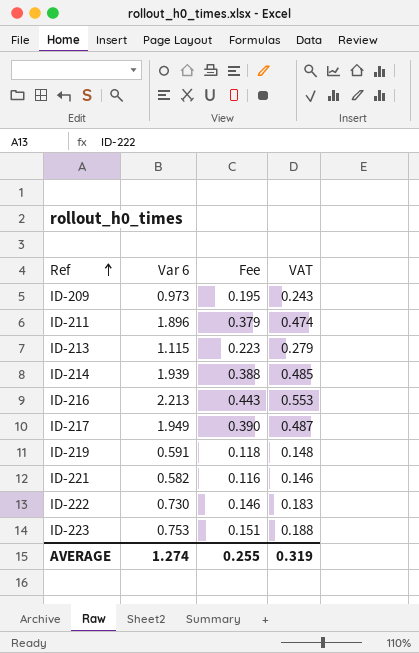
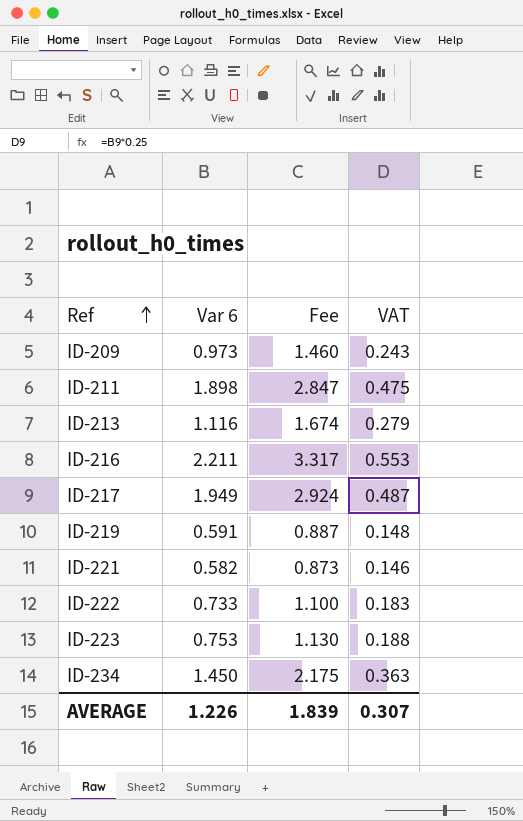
column Fee | formula: [Var 6] * 0.2 -> [Var 6] * 1.5
row ID-214: 1.939 | 0.388 | 0.485 -> none
ID-211 | Var 6: 1.896 -> 1.898
ID-211 | VAT: 0.474 -> 0.475
ID-213 | Var 6: 1.115 -> 1.116
ID-216 | Var 6: 2.213 -> 2.211
ID-222 | Var 6: 0.730 -> 0.733
row ID-234: none -> 1.450 | 2.175 | 0.363
AVERAGE | Var 6: 1.274 -> 1.226
AVERAGE | Fee: 0.255 -> 1.839
AVERAGE | VAT: 0.319 -> 0.307

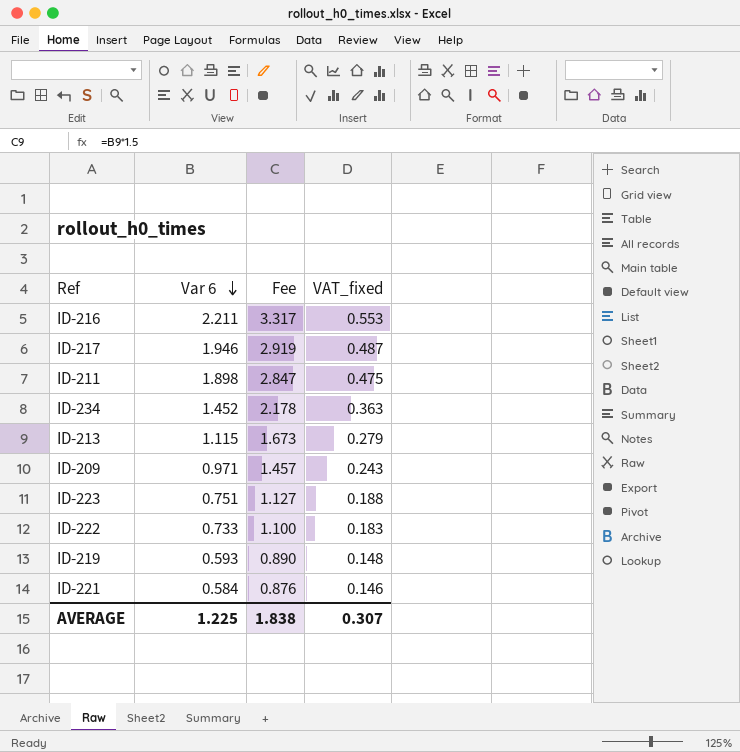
row order: Ref ascending -> Var 6 descending
column name: VAT -> VAT_fixed
ID-217 | Var 6: 1.949 -> 1.946
ID-217 | Fee: 2.924 -> 2.919
ID-234 | Var 6: 1.450 -> 1.452
ID-234 | Fee: 2.175 -> 2.178
ID-213 | Var 6: 1.116 -> 1.115
ID-213 | Fee: 1.674 -> 1.673
ID-209 | Var 6: 0.973 -> 0.971
ID-209 | Fee: 1.460 -> 1.457
ID-223 | Var 6: 0.753 -> 0.751
ID-223 | Fee: 1.130 -> 1.127
ID-219 | Var 6: 0.591 -> 0.593
ID-219 | Fee: 0.887 -> 0.890
ID-221 | Var 6: 0.582 -> 0.584
ID-221 | Fee: 0.873 -> 0.876
AVERAGE | Var 6: 1.226 -> 1.225
AVERAGE | Fee: 1.839 -> 1.838

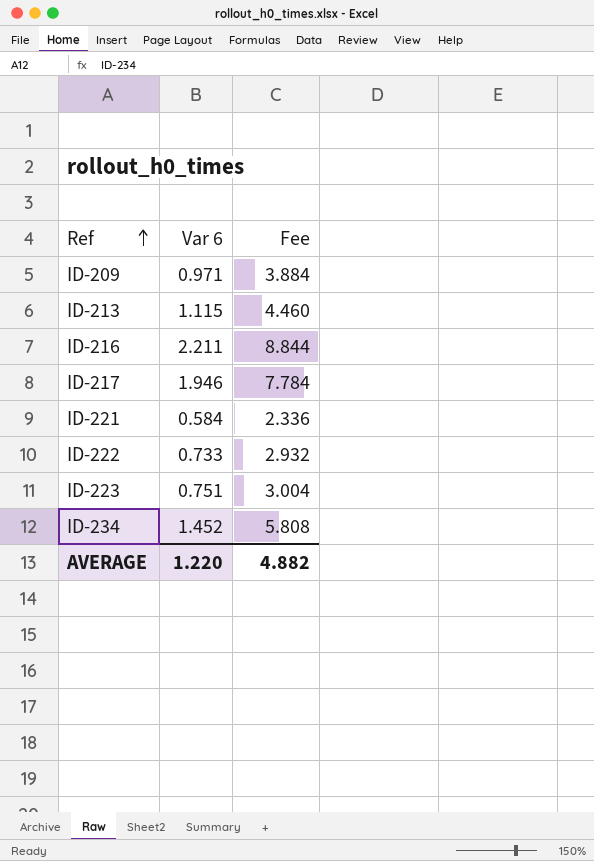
row order: Var 6 descending -> Ref ascending
column VAT_fixed | formula: [Var 6] * 0.25 -> none
column Fee | formula: [Var 6] * 1.5 -> [Var 6] * 4
row ID-211: 1.898 | 2.847 | 0.475 -> none
row ID-219: 0.593 | 0.890 | 0.148 -> none
AVERAGE | Var 6: 1.225 -> 1.220
AVERAGE | Fee: 1.838 -> 4.882

